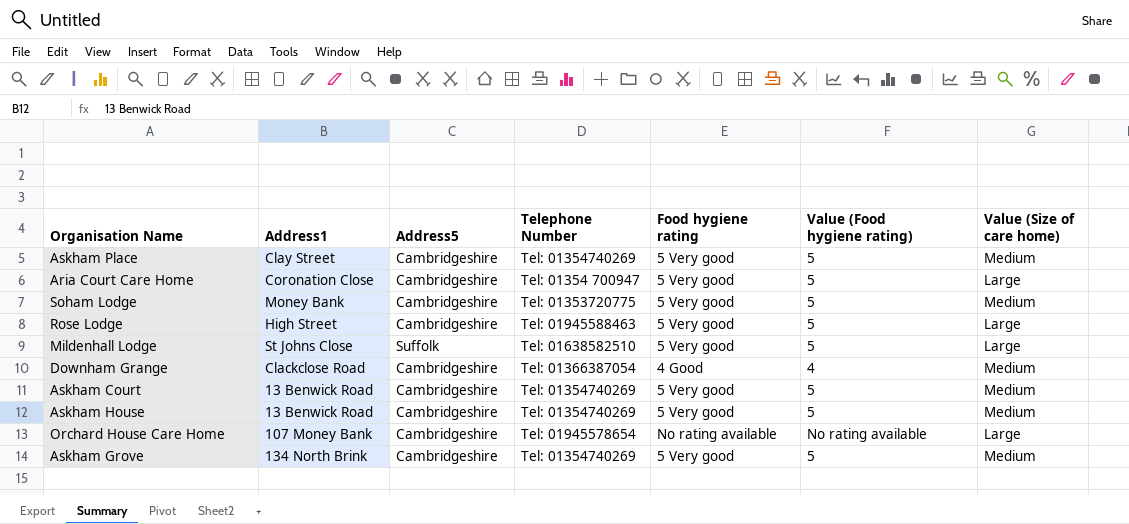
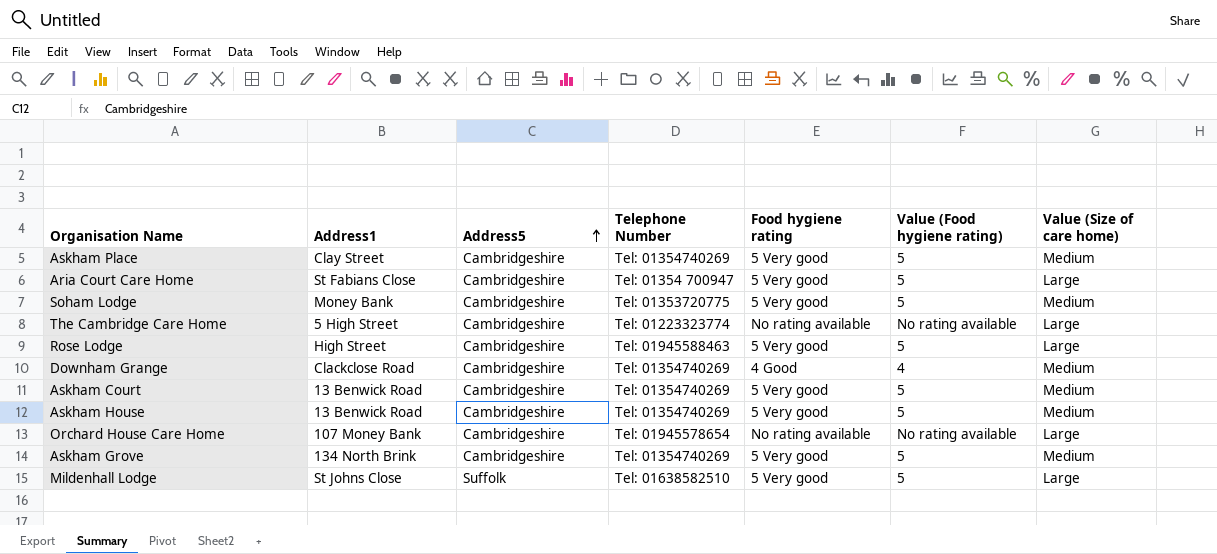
row order: none -> Address5 ascending
Aria Court Care Home | Address1: Coronation Close -> St Fabians Close
row The Cambridge Care Home: none -> 5 High Street | Cambridgeshire | Tel: 01223323774 | No rating available | No rating available | Large
Downham Grange | Telephone Number: Tel: 01366387054 -> Tel: 01354740269

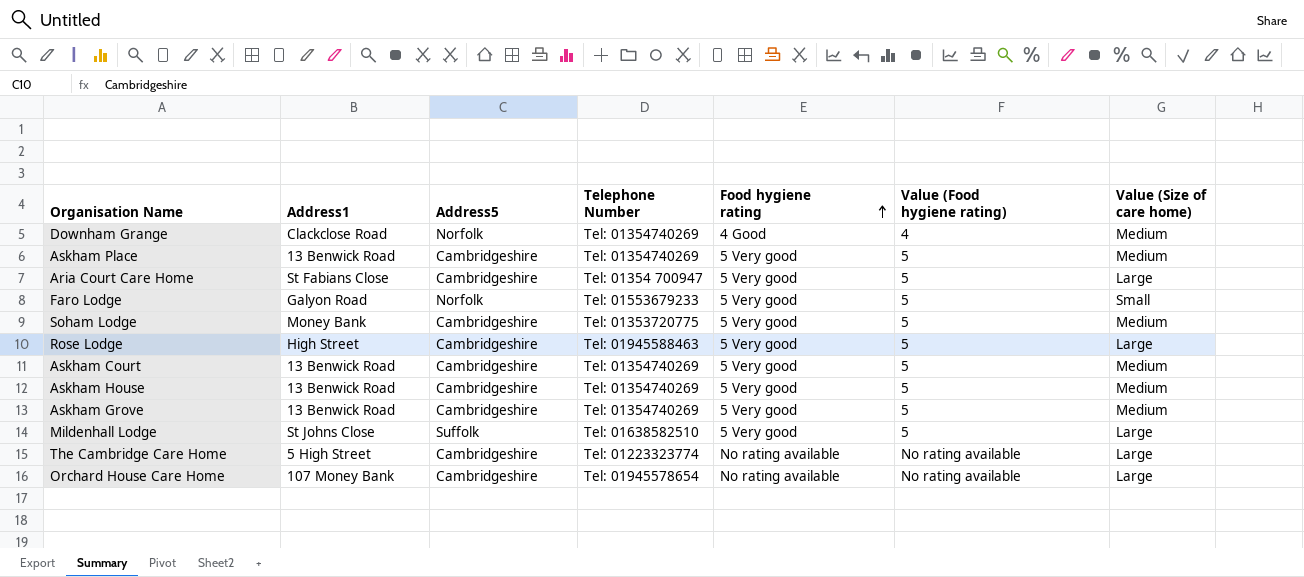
row order: Address5 ascending -> Food hygiene rating ascending
Downham Grange | Address5: Cambridgeshire -> Norfolk
Askham Place | Address1: Clay Street -> 13 Benwick Road
row Faro Lodge: none -> Galyon Road | Norfolk | Tel: 01553679233 | 5 Very good | 5 | Small
Askham Grove | Address1: 134 North Brink -> 13 Benwick Road

